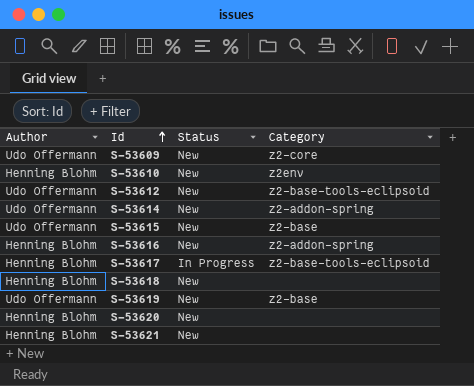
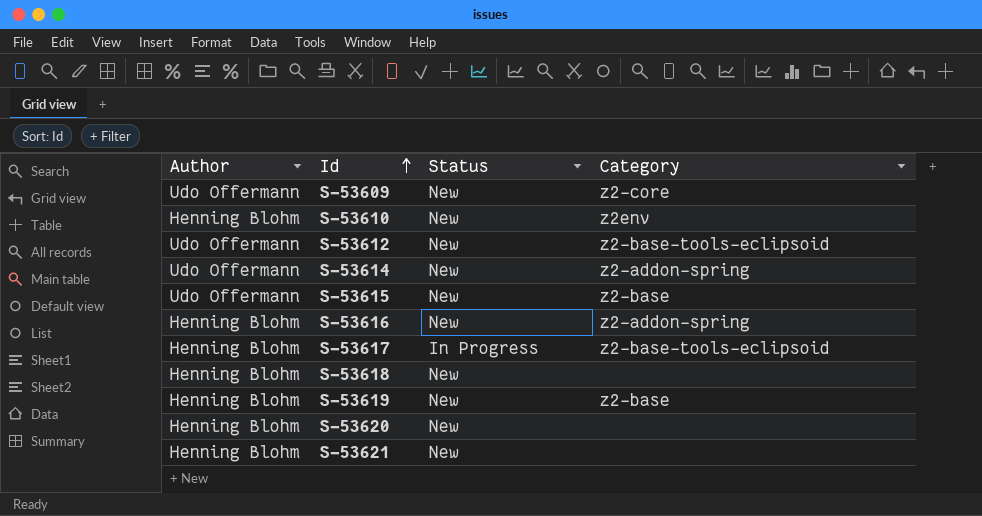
S-53619 | Author: Udo Offermann -> Henning Blohm

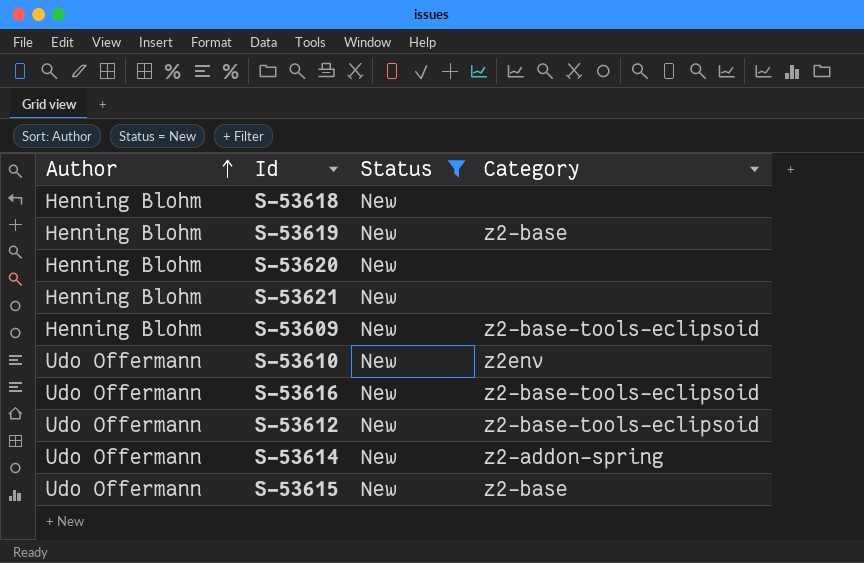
filter: none -> Status = New
row order: Id ascending -> Author ascending
S-53609 | Author: Udo Offermann -> Henning Blohm
S-53609 | Category: z2-core -> z2-base-tools-eclipsoid
S-53610 | Author: Henning Blohm -> Udo Offermann
S-53616 | Author: Henning Blohm -> Udo Offermann
S-53616 | Category: z2-addon-spring -> z2-base-tools-eclipsoid

